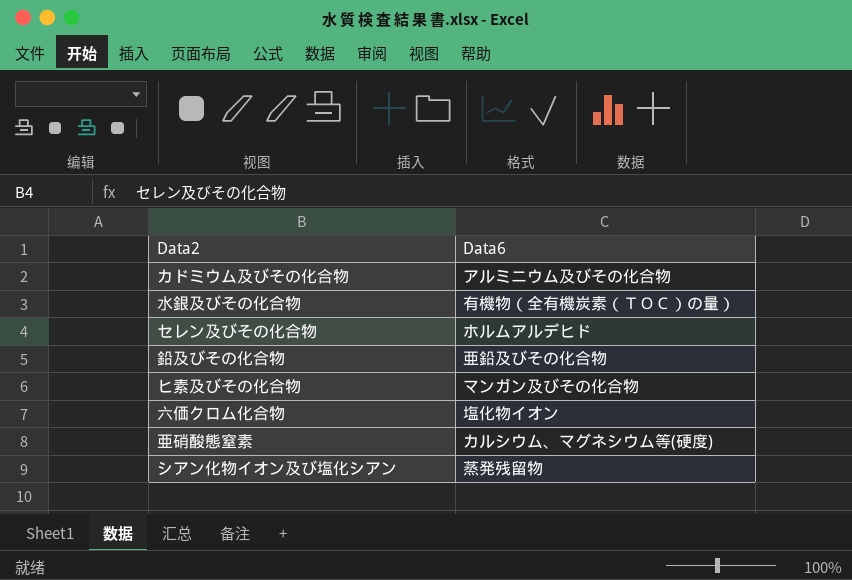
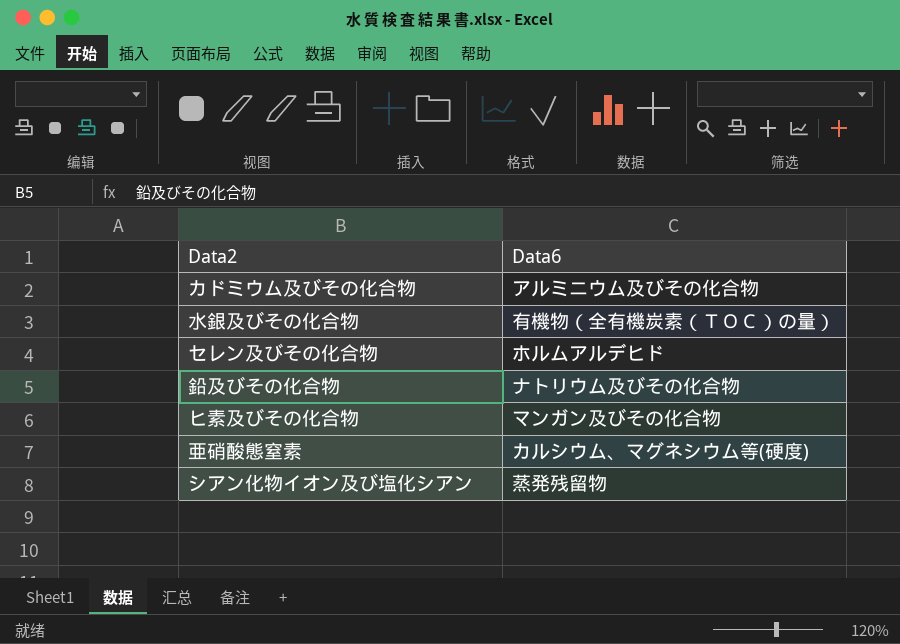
row 六価クロム化合物: 塩化物イオン -> none
鉛及びその化合物 | Data6: 亜鉛及びその化合物 -> ナトリウム及びその化合物

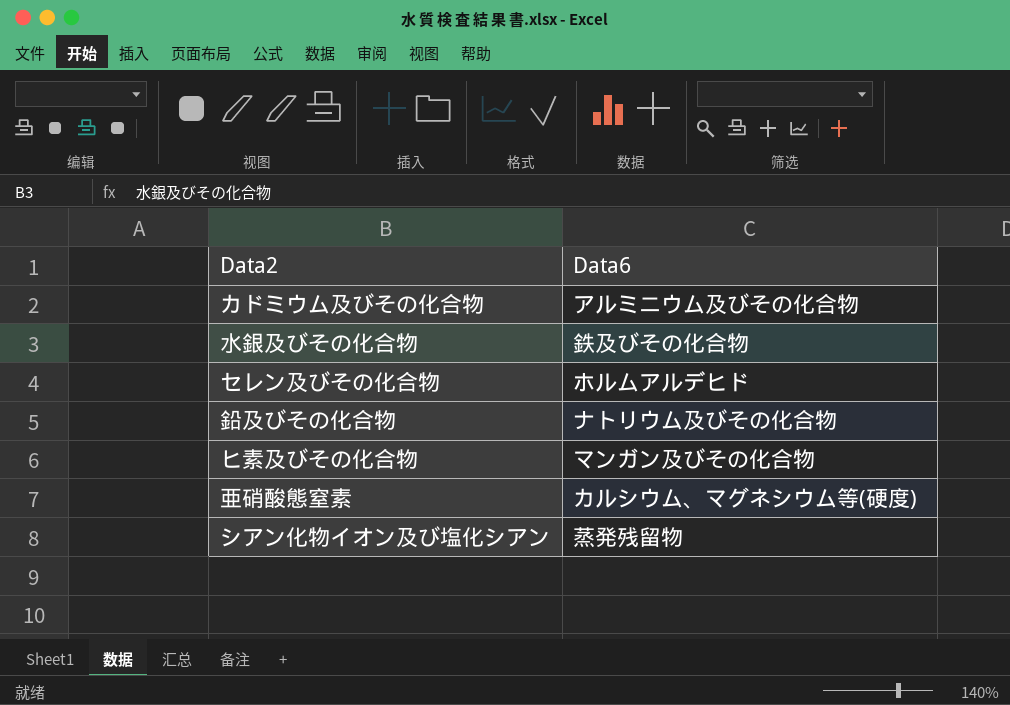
水銀及びその化合物 | Data6: 有機物（全有機炭素（ＴＯＣ）の量） -> 鉄及びその化合物

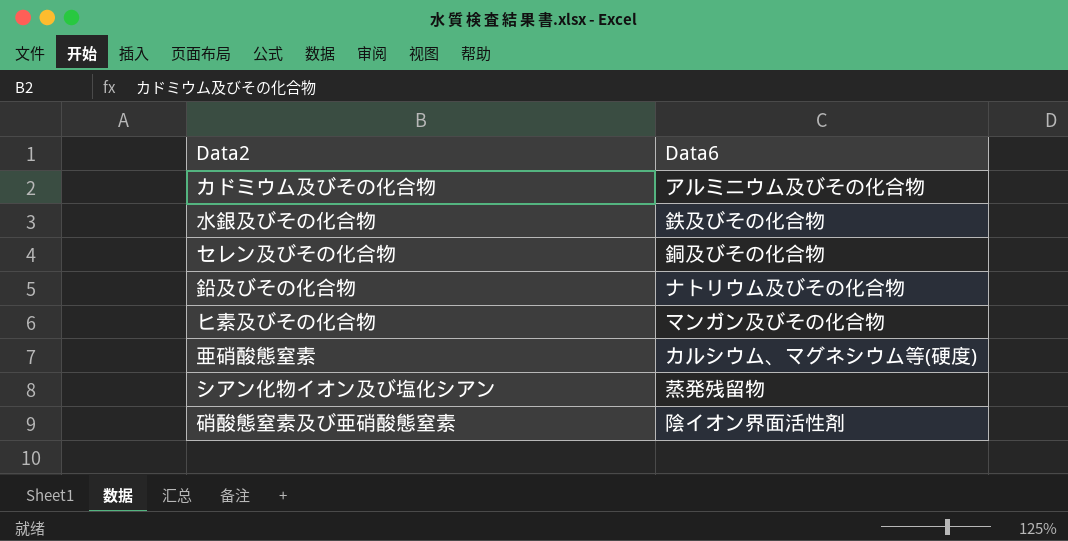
セレン及びその化合物 | Data6: ホルムアルデヒド -> 銅及びその化合物
row 硝酸態窒素及び亜硝酸態窒素: none -> 陰イオン界面活性剤

